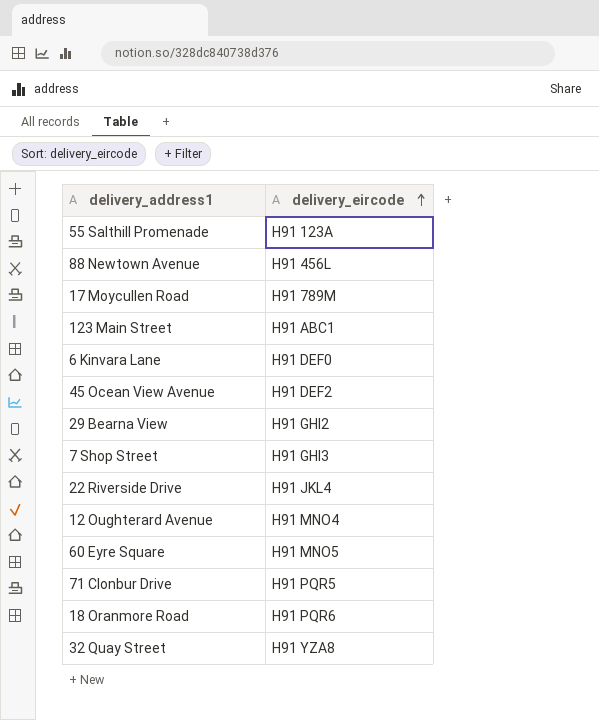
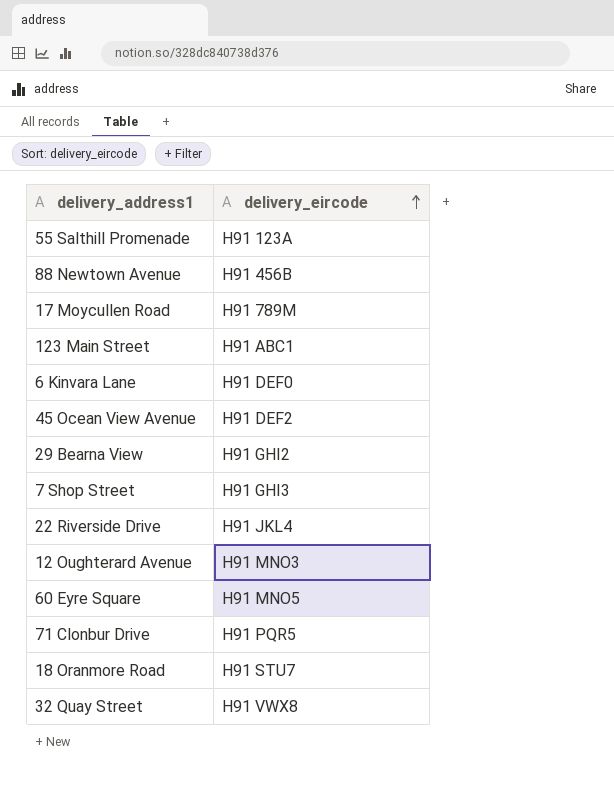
88 Newtown Avenue | delivery_eircode: H91 456L -> H91 456B
12 Oughterard Avenue | delivery_eircode: H91 MNO4 -> H91 MNO3
18 Oranmore Road | delivery_eircode: H91 PQR6 -> H91 STU7
32 Quay Street | delivery_eircode: H91 YZA8 -> H91 VWX8

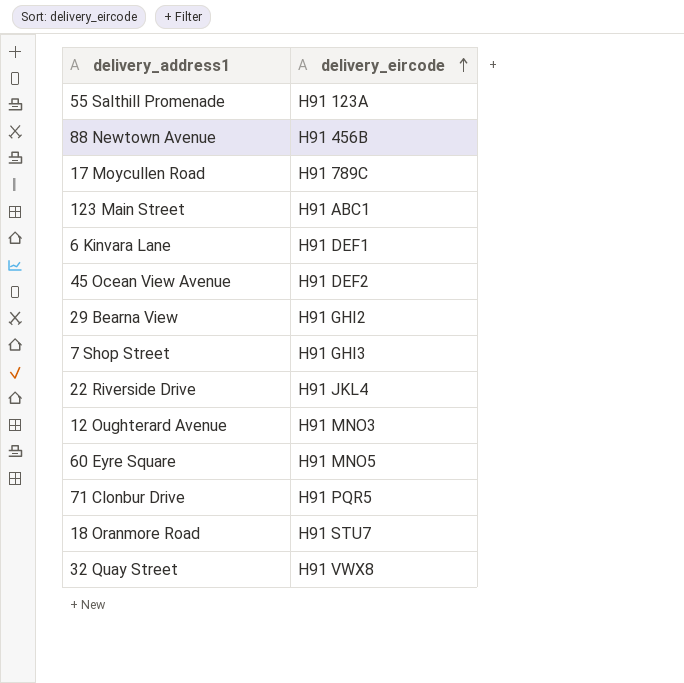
17 Moycullen Road | delivery_eircode: H91 789M -> H91 789C
6 Kinvara Lane | delivery_eircode: H91 DEF0 -> H91 DEF1

